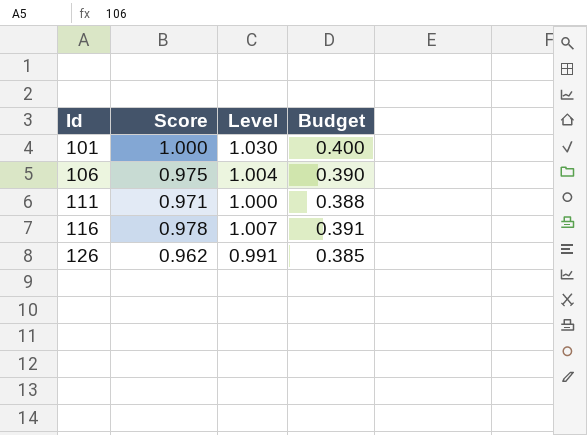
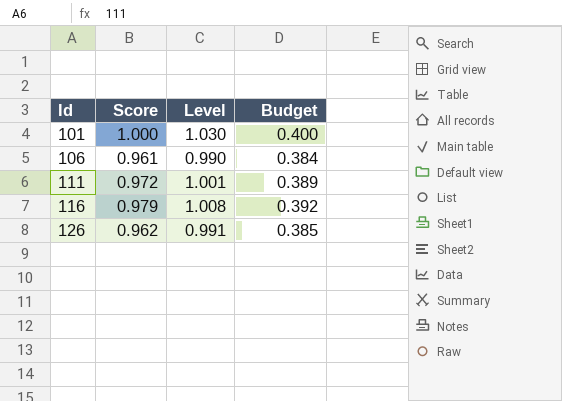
106 | Score: 0.975 -> 0.961
106 | Level: 1.004 -> 0.990
106 | Budget: 0.390 -> 0.384
111 | Score: 0.971 -> 0.972
111 | Level: 1.000 -> 1.001
111 | Budget: 0.388 -> 0.389
116 | Score: 0.978 -> 0.979
116 | Level: 1.007 -> 1.008
116 | Budget: 0.391 -> 0.392

